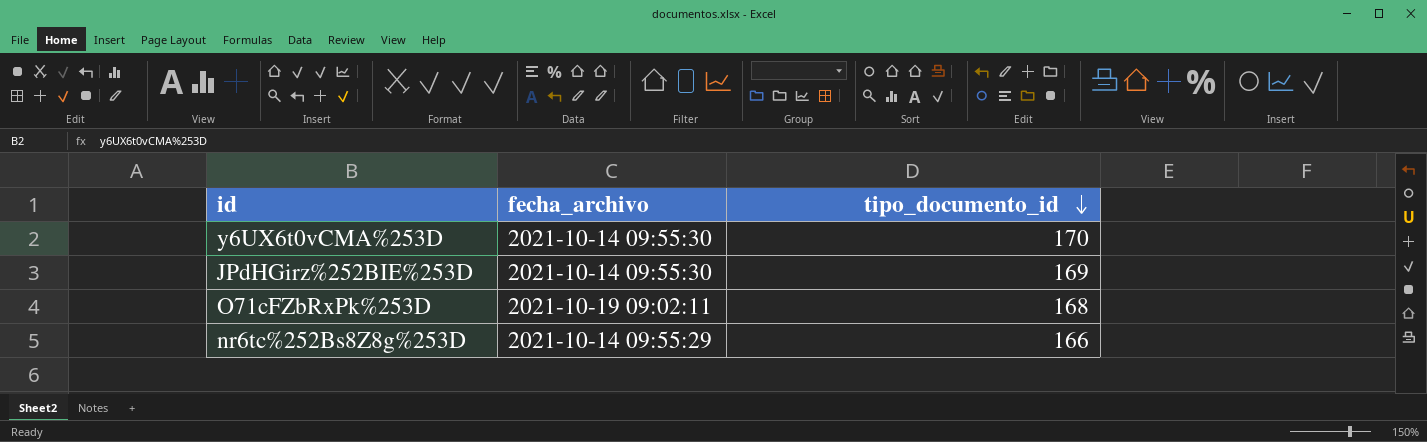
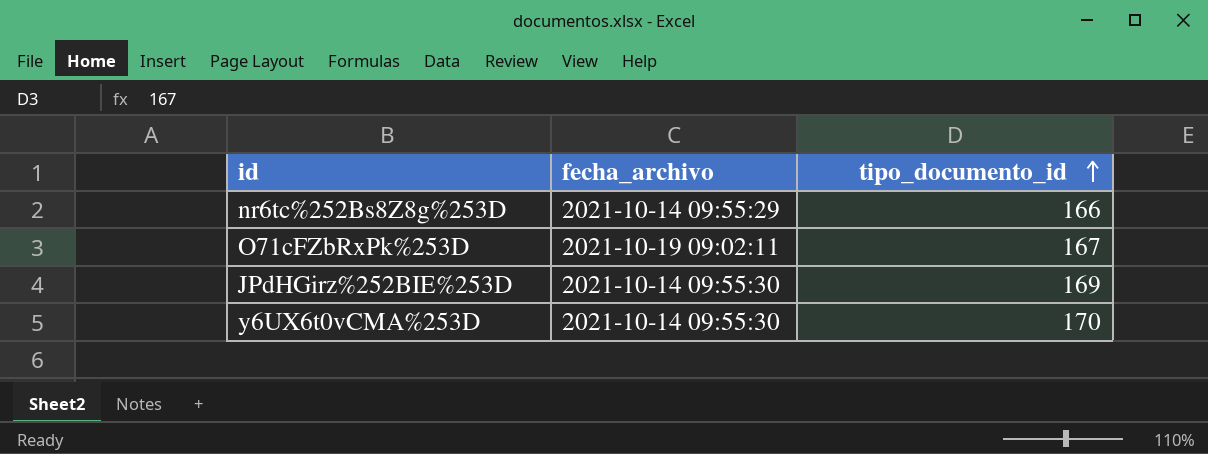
row order: tipo_documento_id descending -> tipo_documento_id ascending
O71cFZbRxPk%253D | tipo_documento_id: 168 -> 167

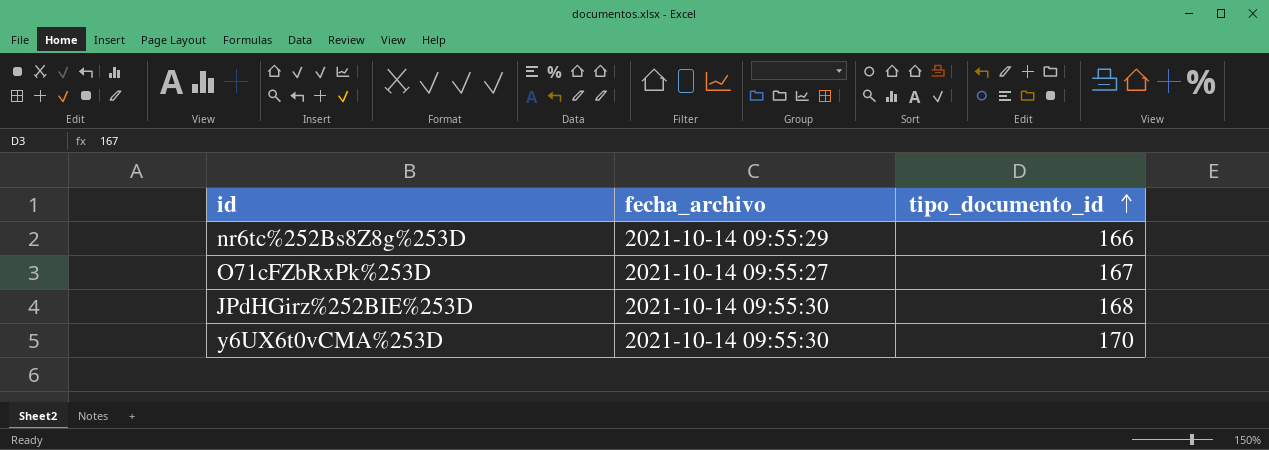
O71cFZbRxPk%253D | fecha_archivo: 2021-10-19 09:02:11 -> 2021-10-14 09:55:27
JPdHGirz%252BIE%253D | tipo_documento_id: 169 -> 168

